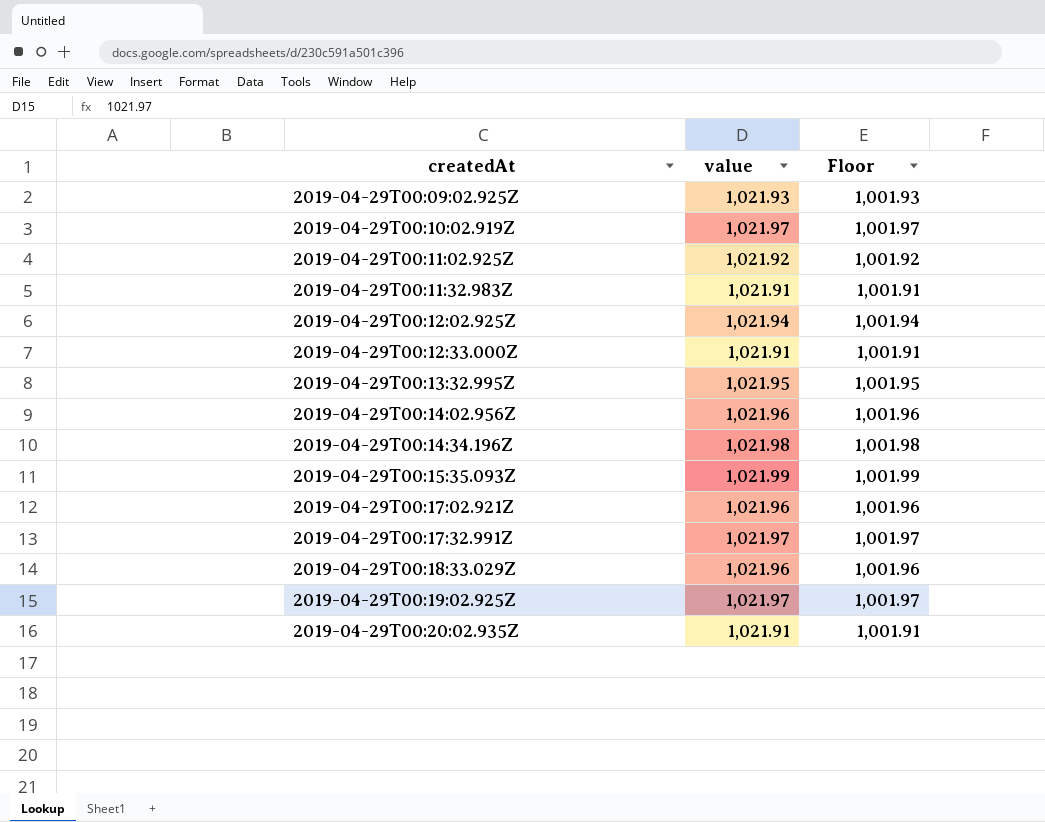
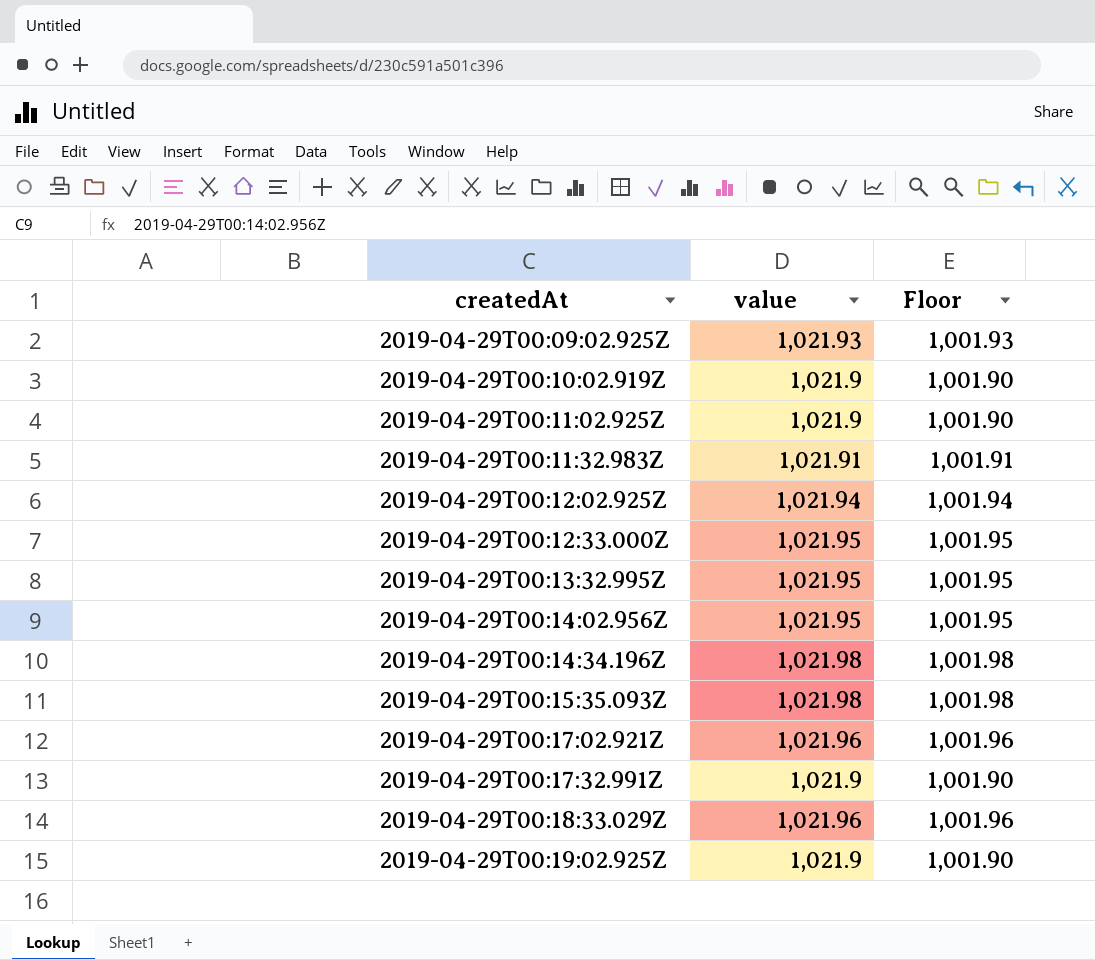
row 2019-04-29T00:20:02.935Z: 1,021.91 | 1,001.91 -> none
2019-04-29T00:10:02.919Z | value: 1,021.97 -> 1,021.9
2019-04-29T00:10:02.919Z | Floor: 1,001.97 -> 1,001.90
2019-04-29T00:11:02.925Z | value: 1,021.92 -> 1,021.9
2019-04-29T00:11:02.925Z | Floor: 1,001.92 -> 1,001.90
2019-04-29T00:12:33.000Z | value: 1,021.91 -> 1,021.95
2019-04-29T00:12:33.000Z | Floor: 1,001.91 -> 1,001.95
2019-04-29T00:14:02.956Z | value: 1,021.96 -> 1,021.95
2019-04-29T00:14:02.956Z | Floor: 1,001.96 -> 1,001.95
2019-04-29T00:15:35.093Z | value: 1,021.99 -> 1,021.98
2019-04-29T00:15:35.093Z | Floor: 1,001.99 -> 1,001.98
2019-04-29T00:17:32.991Z | value: 1,021.97 -> 1,021.9
2019-04-29T00:17:32.991Z | Floor: 1,001.97 -> 1,001.90
2019-04-29T00:19:02.925Z | value: 1,021.97 -> 1,021.9
2019-04-29T00:19:02.925Z | Floor: 1,001.97 -> 1,001.90

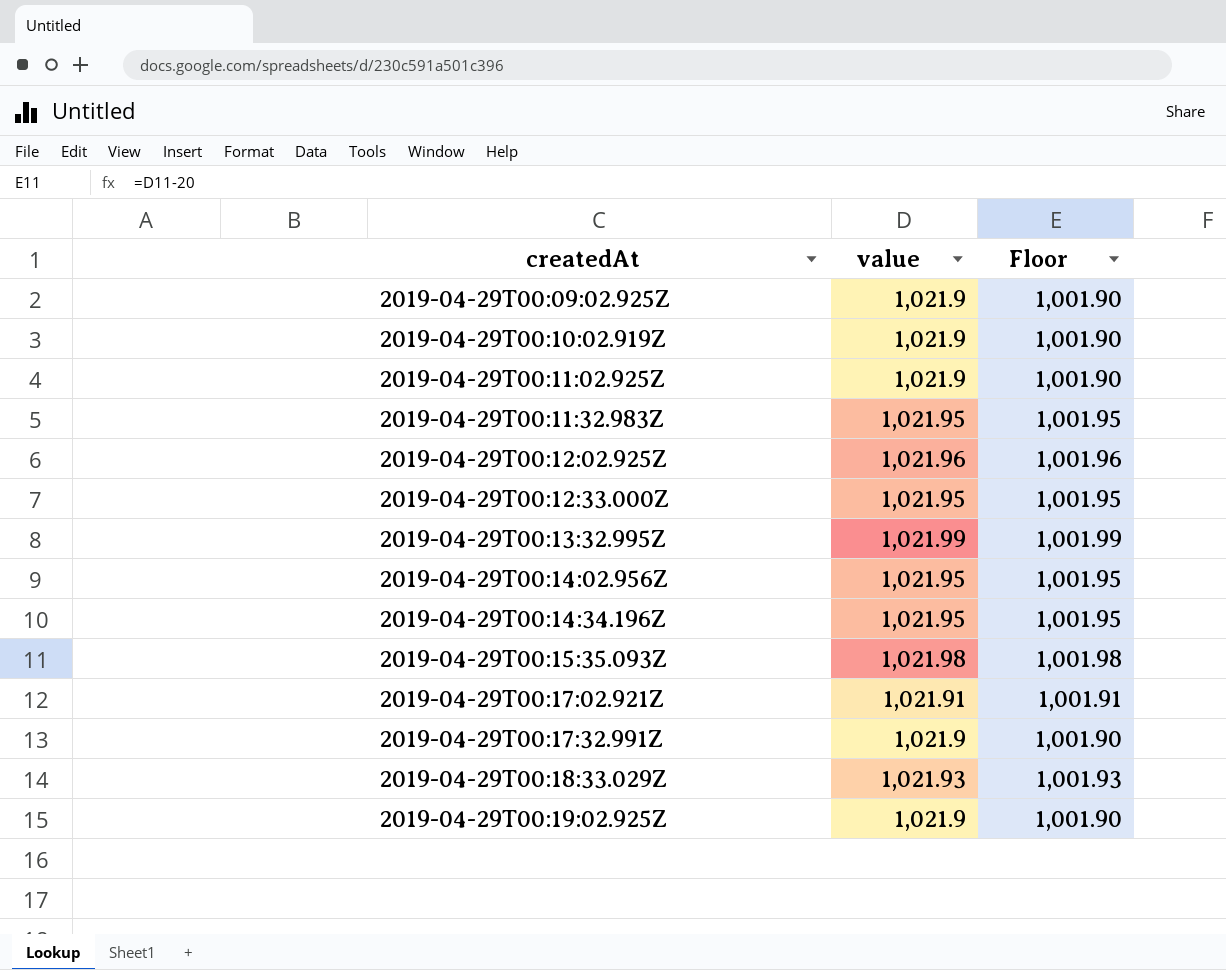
2019-04-29T00:09:02.925Z | value: 1,021.93 -> 1,021.9
2019-04-29T00:09:02.925Z | Floor: 1,001.93 -> 1,001.90
2019-04-29T00:11:32.983Z | value: 1,021.91 -> 1,021.95
2019-04-29T00:11:32.983Z | Floor: 1,001.91 -> 1,001.95
2019-04-29T00:12:02.925Z | value: 1,021.94 -> 1,021.96
2019-04-29T00:12:02.925Z | Floor: 1,001.94 -> 1,001.96
2019-04-29T00:13:32.995Z | value: 1,021.95 -> 1,021.99
2019-04-29T00:13:32.995Z | Floor: 1,001.95 -> 1,001.99
2019-04-29T00:14:34.196Z | value: 1,021.98 -> 1,021.95
2019-04-29T00:14:34.196Z | Floor: 1,001.98 -> 1,001.95
2019-04-29T00:17:02.921Z | value: 1,021.96 -> 1,021.91
2019-04-29T00:17:02.921Z | Floor: 1,001.96 -> 1,001.91
2019-04-29T00:18:33.029Z | value: 1,021.96 -> 1,021.93
2019-04-29T00:18:33.029Z | Floor: 1,001.96 -> 1,001.93

